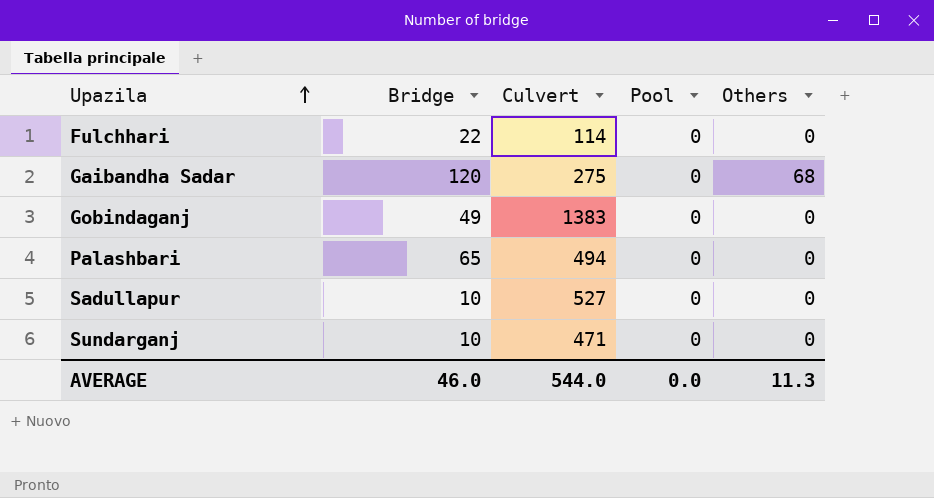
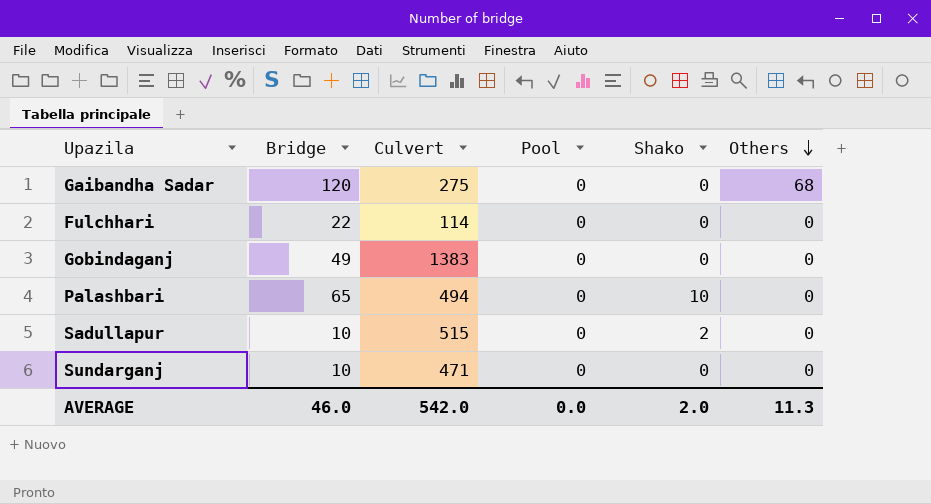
row order: Upazila ascending -> Others descending
column Shako | position: none -> 5
Sadullapur | Culvert: 527 -> 515
AVERAGE | Culvert: 544.0 -> 542.0

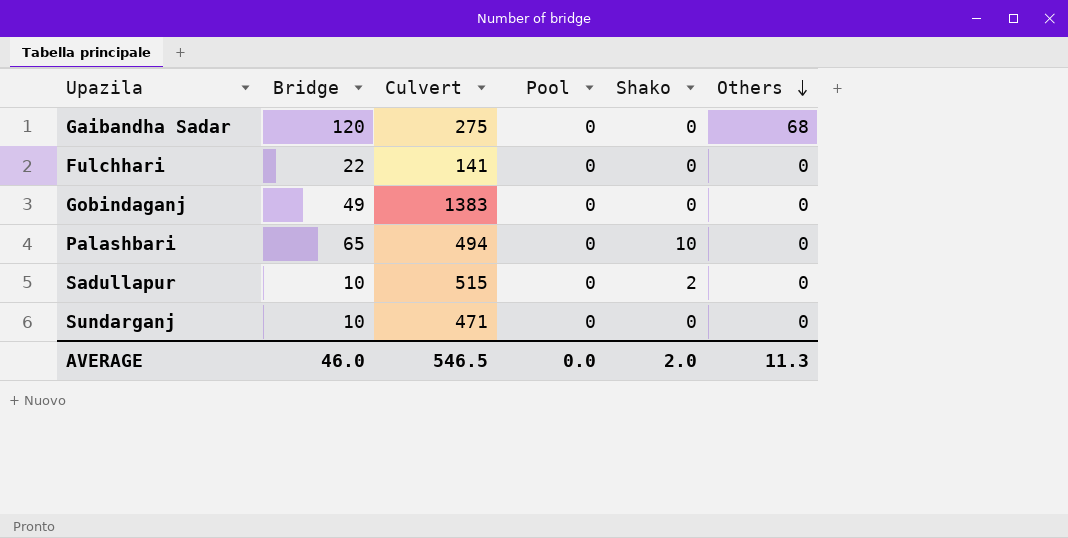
Fulchhari | Culvert: 114 -> 141
AVERAGE | Culvert: 542.0 -> 546.5

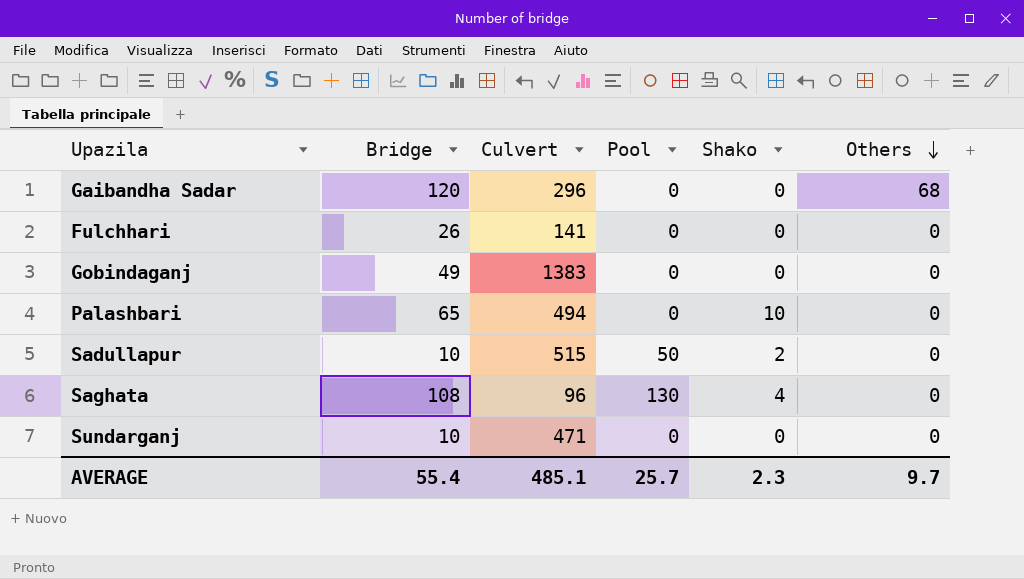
Gaibandha Sadar | Culvert: 275 -> 296
Fulchhari | Bridge: 22 -> 26
Sadullapur | Pool: 0 -> 50
row Saghata: none -> 108 | 96 | 130 | 4 | 0
AVERAGE | Bridge: 46.0 -> 55.4
AVERAGE | Culvert: 546.5 -> 485.1
AVERAGE | Pool: 0.0 -> 25.7
AVERAGE | Shako: 2.0 -> 2.3
AVERAGE | Others: 11.3 -> 9.7

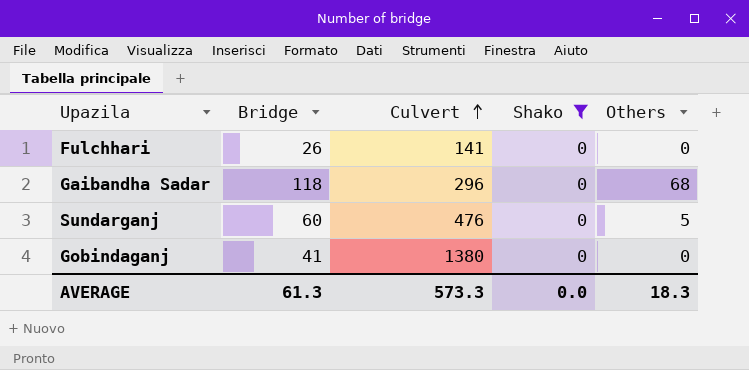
filter: none -> Shako = 0
row order: Others descending -> Culvert ascending
column Pool | position: 4 -> none
Gaibandha Sadar | Bridge: 120 -> 118
Sundarganj | Bridge: 10 -> 60
Sundarganj | Culvert: 471 -> 476
Sundarganj | Others: 0 -> 5
Gobindaganj | Bridge: 49 -> 41
Gobindaganj | Culvert: 1383 -> 1380
AVERAGE | Bridge: 55.4 -> 61.3
AVERAGE | Culvert: 485.1 -> 573.3
AVERAGE | Shako: 2.3 -> 0.0
AVERAGE | Others: 9.7 -> 18.3

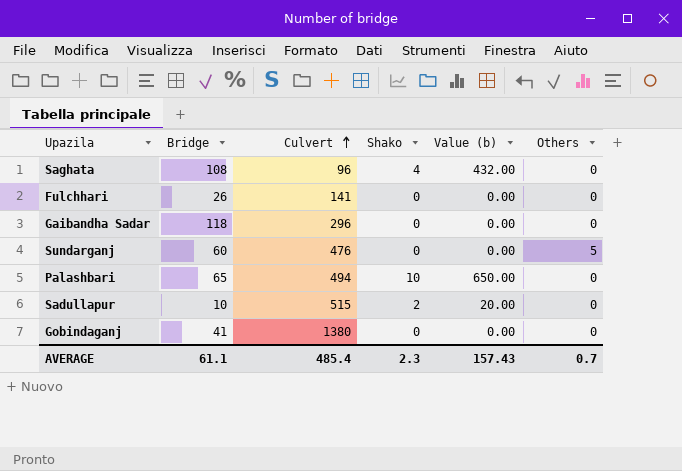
filter: Shako = 0 -> none
column Value (b) | formula: none -> [Bridge] * [Shako]
Gaibandha Sadar | Others: 68 -> 0
AVERAGE | Bridge: 61.3 -> 61.1
AVERAGE | Culvert: 573.3 -> 485.4
AVERAGE | Shako: 0.0 -> 2.3
AVERAGE | Others: 18.3 -> 0.7

